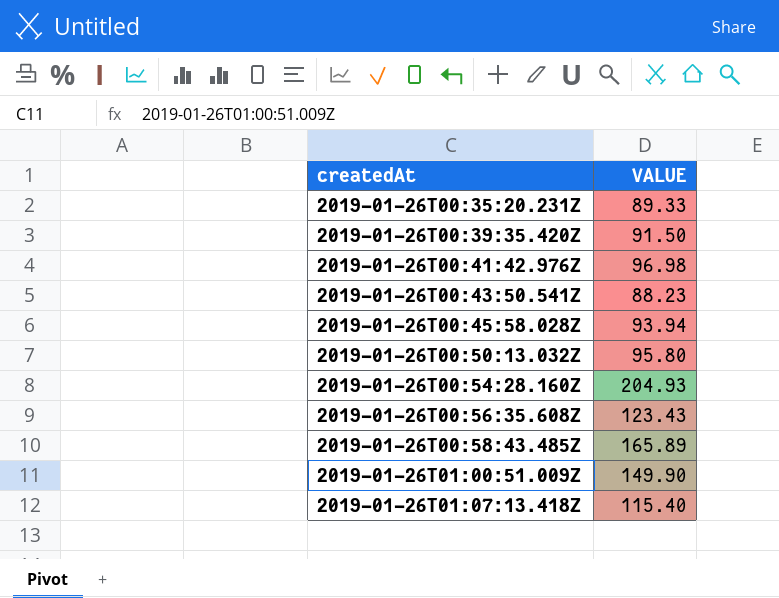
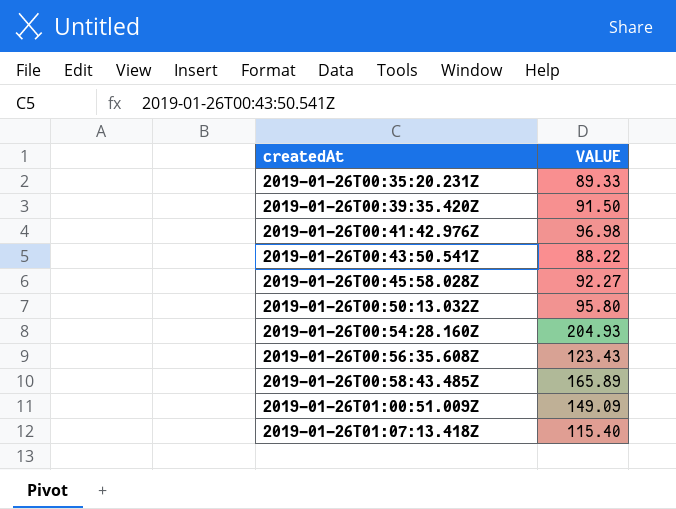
2019-01-26T00:43:50.541Z | VALUE: 88.23 -> 88.22
2019-01-26T00:45:58.028Z | VALUE: 93.94 -> 92.27
2019-01-26T01:00:51.009Z | VALUE: 149.90 -> 149.09

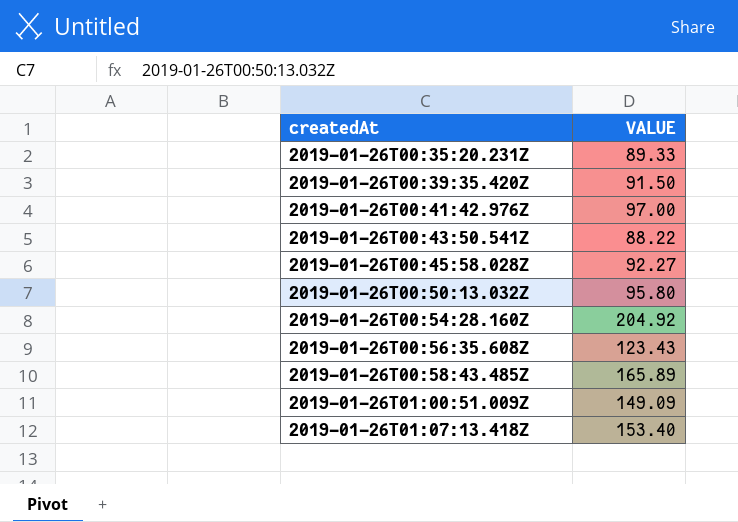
2019-01-26T00:41:42.976Z | VALUE: 96.98 -> 97.00
2019-01-26T00:54:28.160Z | VALUE: 204.93 -> 204.92
2019-01-26T01:07:13.418Z | VALUE: 115.40 -> 153.40

